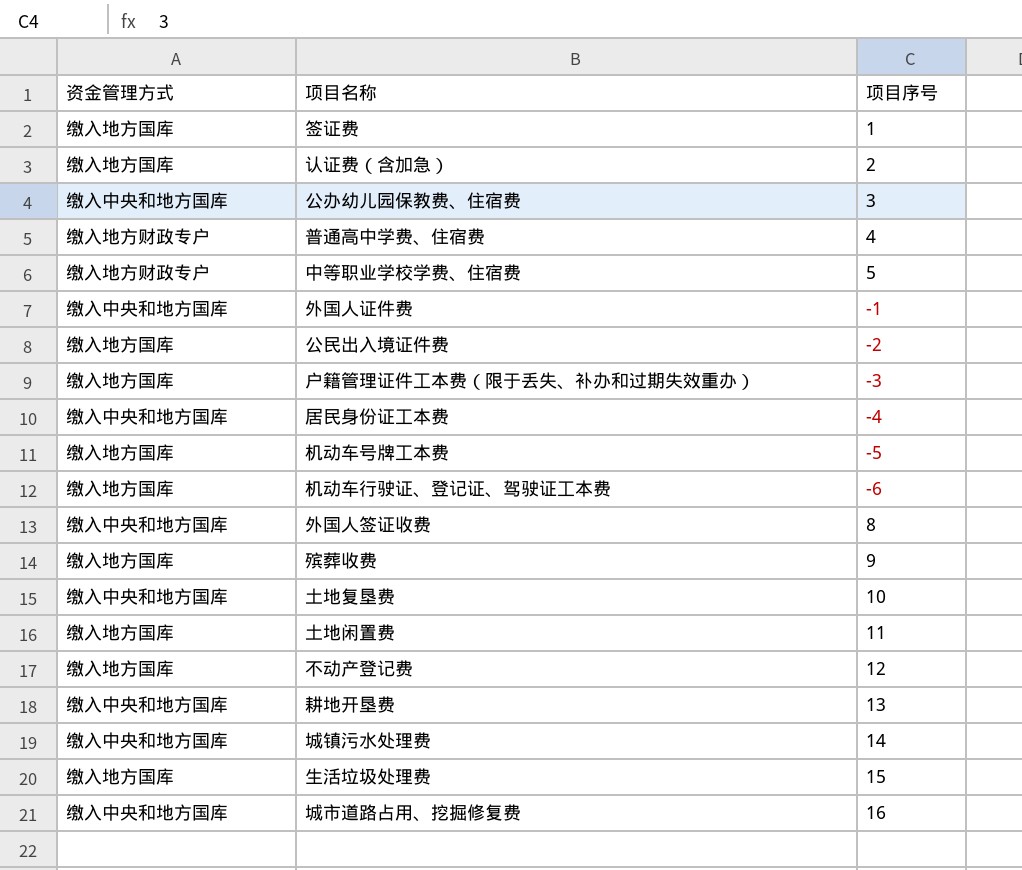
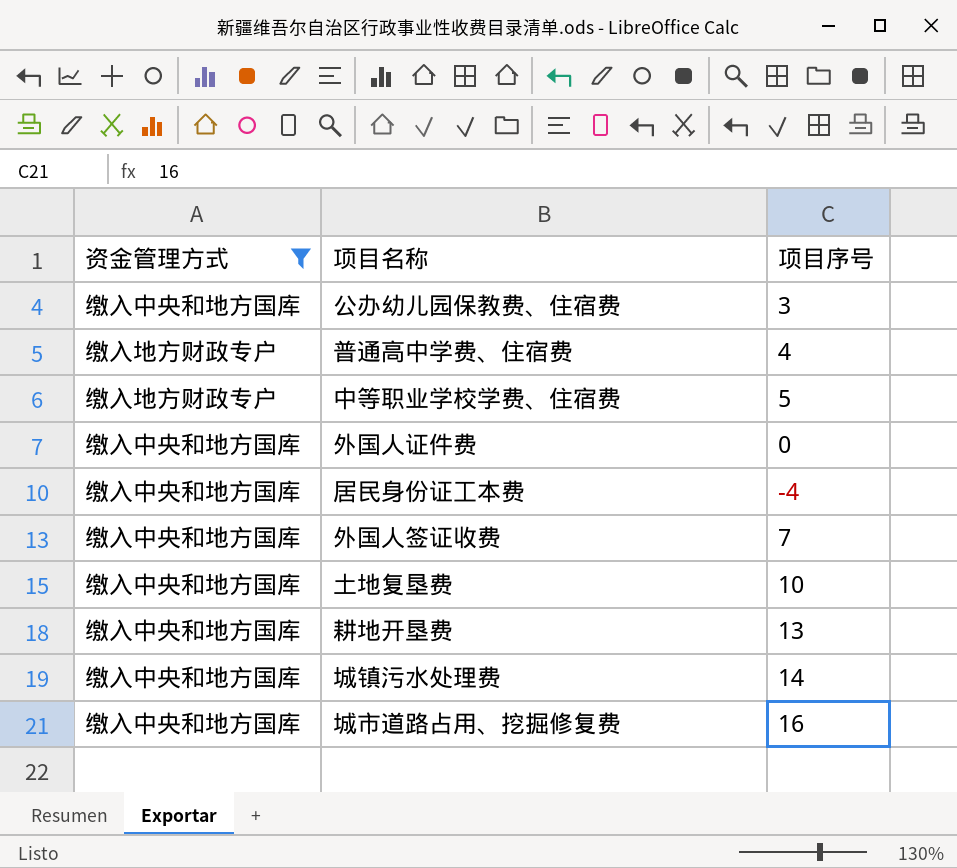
filter: none -> 资金管理方式 != 缴入地方国库
外国人证件费 | 项目序号: -1 -> 0
外国人签证收费 | 项目序号: 8 -> 7

